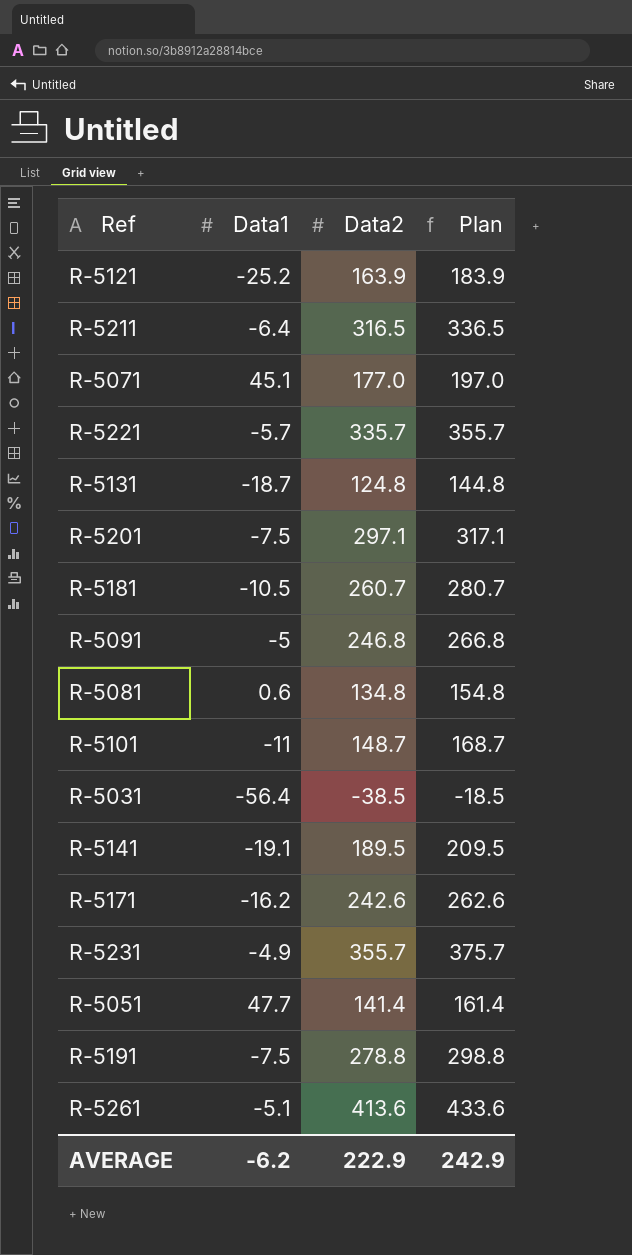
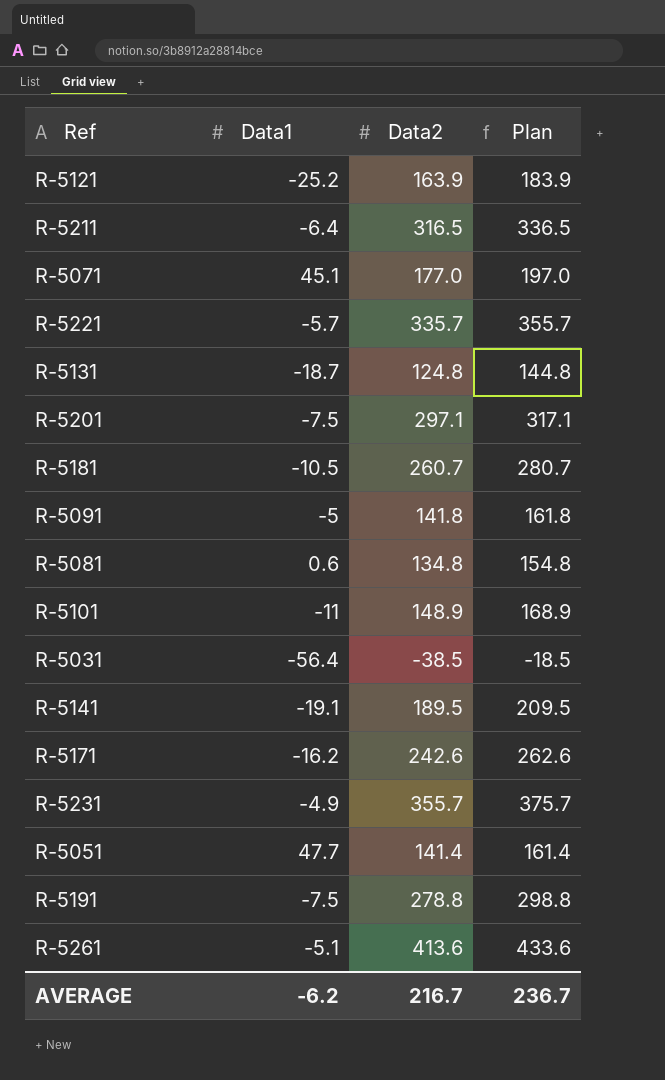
R-5091 | Data2: 246.8 -> 141.8
R-5091 | Plan: 266.8 -> 161.8
R-5101 | Data2: 148.7 -> 148.9
R-5101 | Plan: 168.7 -> 168.9
AVERAGE | Data2: 222.9 -> 216.7
AVERAGE | Plan: 242.9 -> 236.7

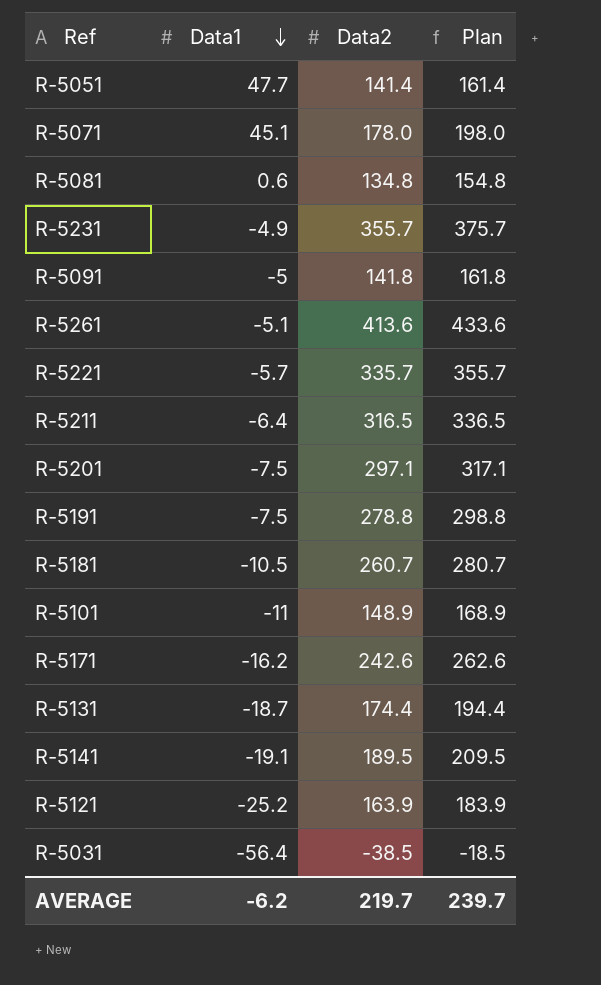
row order: none -> Data1 descending
R-5071 | Data2: 177.0 -> 178.0
R-5071 | Plan: 197.0 -> 198.0
R-5131 | Data2: 124.8 -> 174.4
R-5131 | Plan: 144.8 -> 194.4
AVERAGE | Data2: 216.7 -> 219.7
AVERAGE | Plan: 236.7 -> 239.7

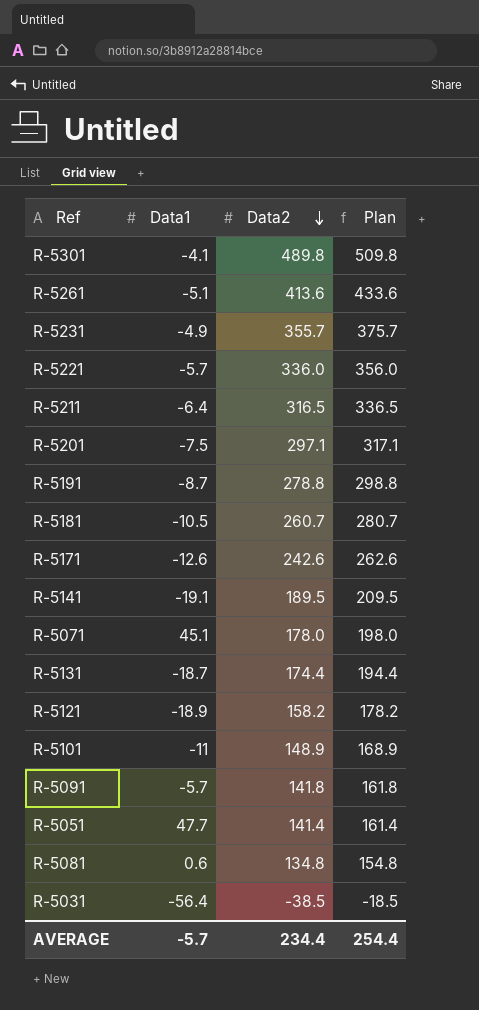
row order: Data1 descending -> Data2 descending
row R-5301: none -> -4.1 | 489.8 | 509.8
R-5221 | Data2: 335.7 -> 336.0
R-5221 | Plan: 355.7 -> 356.0
R-5191 | Data1: -7.5 -> -8.7
R-5171 | Data1: -16.2 -> -12.6
R-5121 | Data1: -25.2 -> -18.9
R-5121 | Data2: 163.9 -> 158.2
R-5121 | Plan: 183.9 -> 178.2
R-5091 | Data1: -5 -> -5.7
AVERAGE | Data1: -6.2 -> -5.7
AVERAGE | Data2: 219.7 -> 234.4
AVERAGE | Plan: 239.7 -> 254.4

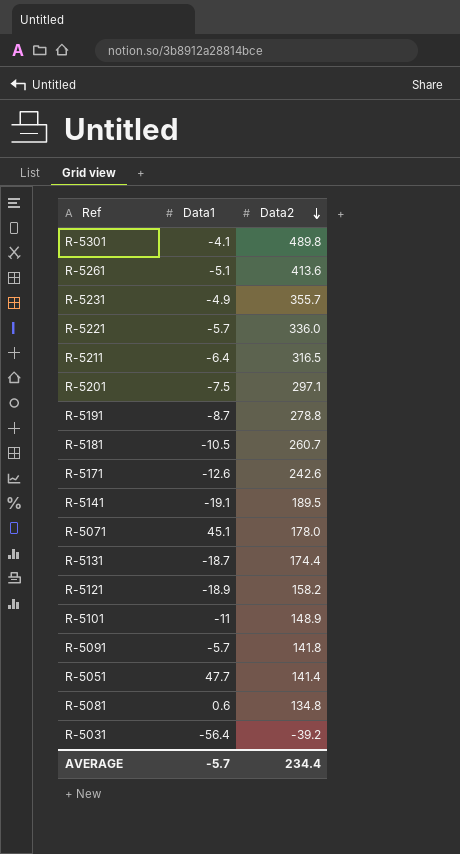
column Plan | formula: [Data2] + 20 -> none
R-5031 | Data2: -38.5 -> -39.2

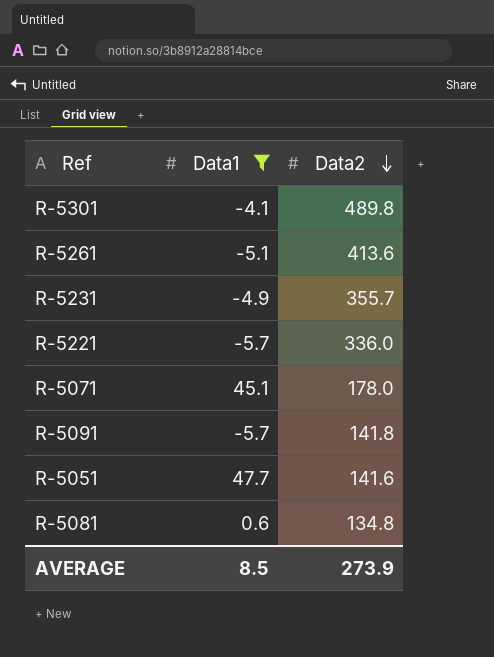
filter: none -> Data1 >= -5.7
R-5051 | Data2: 141.4 -> 141.6
AVERAGE | Data1: -5.7 -> 8.5
AVERAGE | Data2: 234.4 -> 273.9

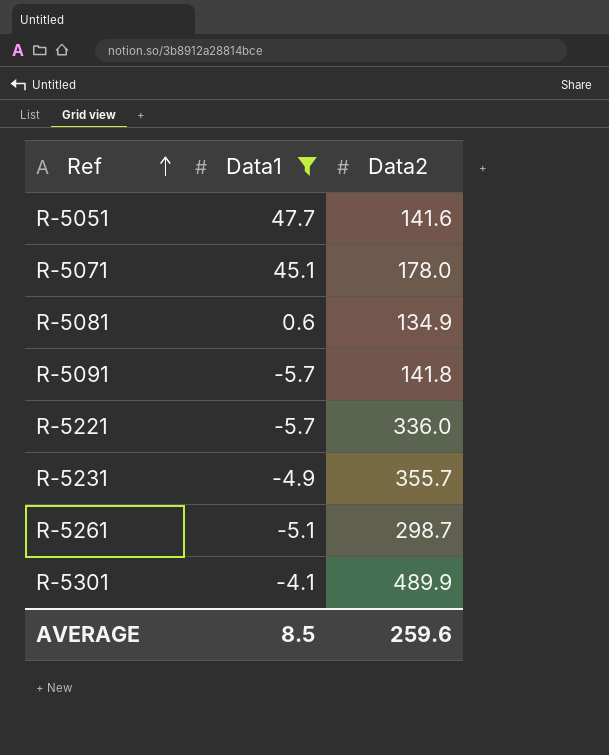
row order: Data2 descending -> Ref ascending
R-5081 | Data2: 134.8 -> 134.9
R-5261 | Data2: 413.6 -> 298.7
R-5301 | Data2: 489.8 -> 489.9
AVERAGE | Data2: 273.9 -> 259.6

